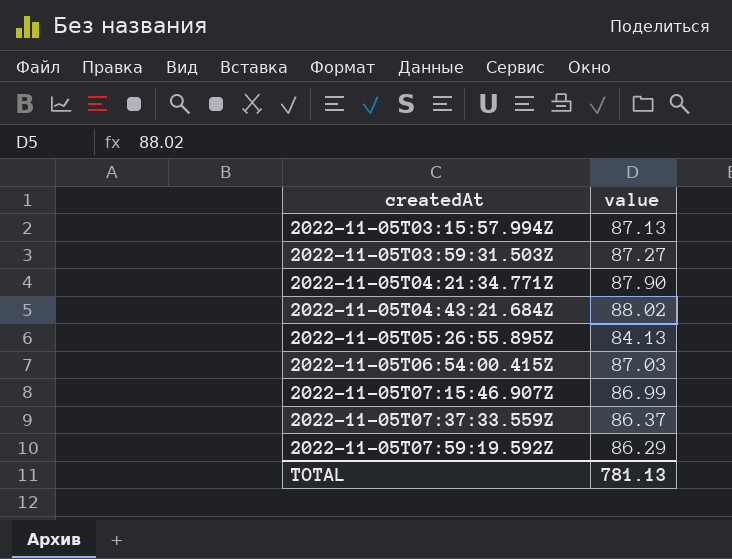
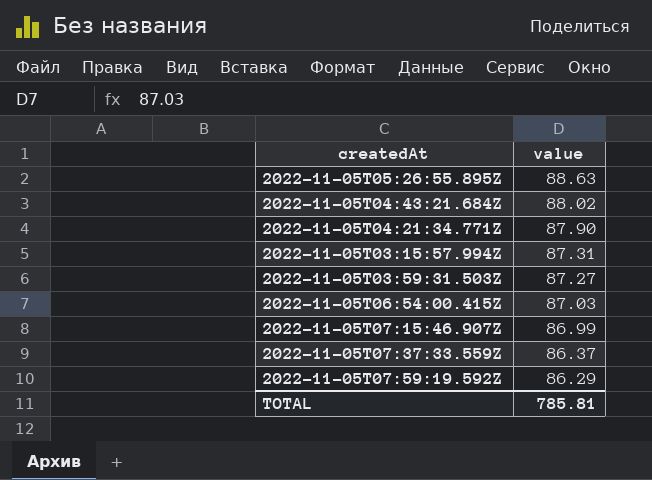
row order: createdAt ascending -> value descending
2022-11-05T05:26:55.895Z | value: 84.13 -> 88.63
2022-11-05T03:15:57.994Z | value: 87.13 -> 87.31
TOTAL | value: 781.13 -> 785.81

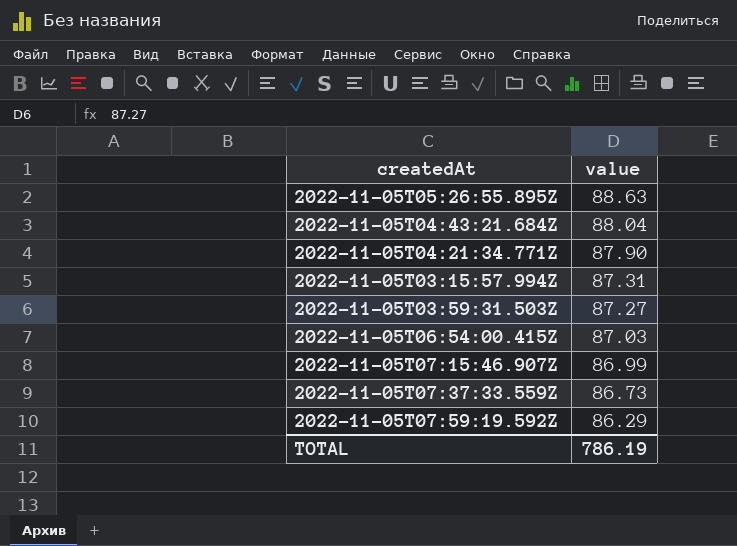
2022-11-05T04:43:21.684Z | value: 88.02 -> 88.04
2022-11-05T07:37:33.559Z | value: 86.37 -> 86.73
TOTAL | value: 785.81 -> 786.19

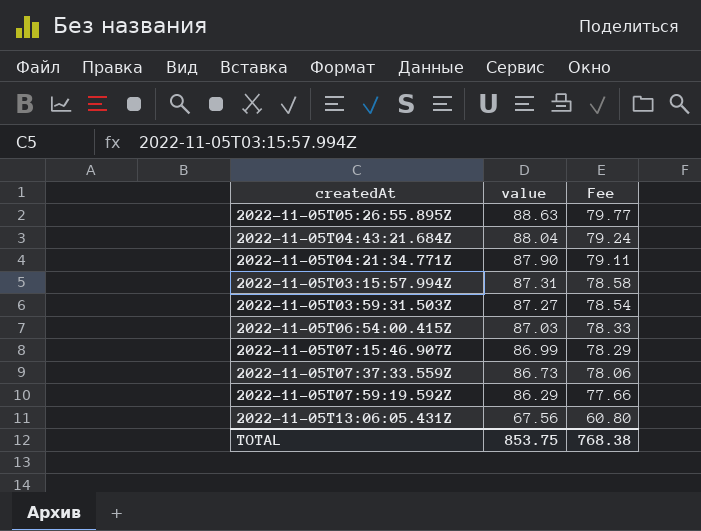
column Fee | formula: none -> [value] * 0.9
row 2022-11-05T13:06:05.431Z: none -> 67.56 | 60.80
TOTAL | value: 786.19 -> 853.75

